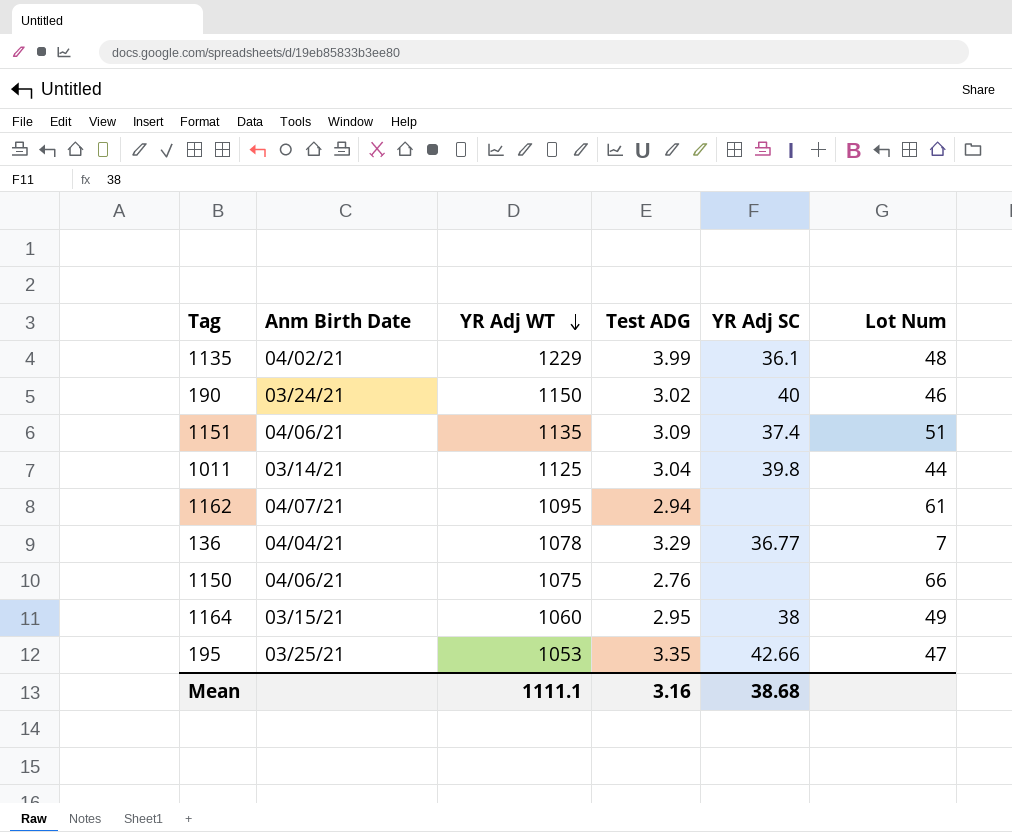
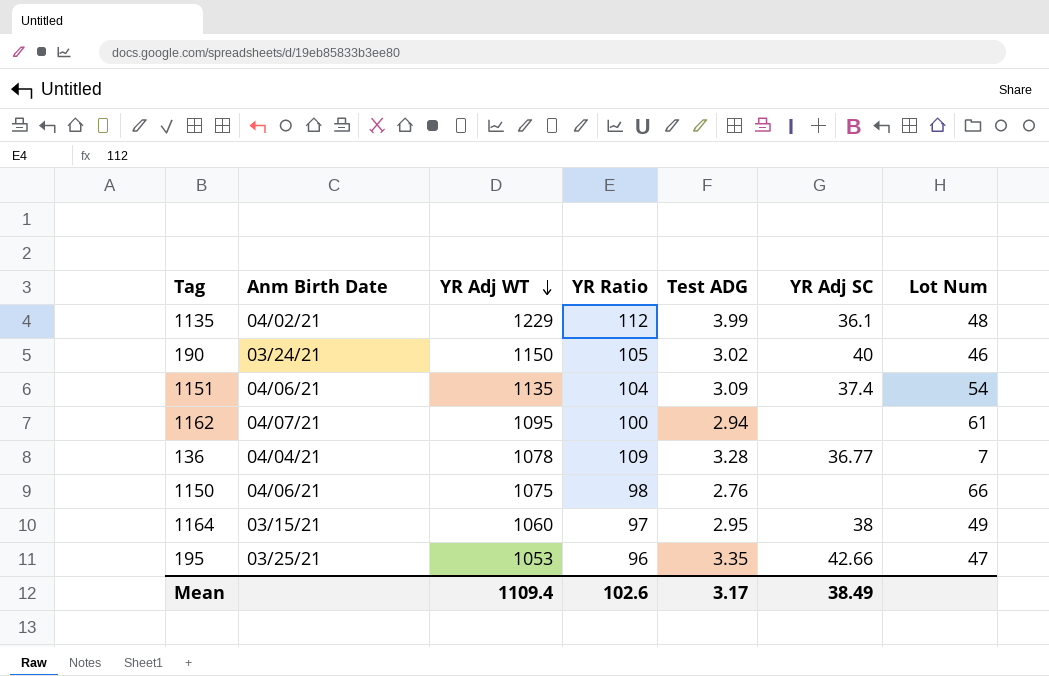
column YR Ratio | position: none -> 4
row 1011: 03/14/21 | 1125 | 3.04 | 39.8 | 44 -> none
1151 | Lot Num: 51 -> 54
136 | Test ADG: 3.29 -> 3.28
Mean | YR Adj WT: 1111.1 -> 1109.4
Mean | Test ADG: 3.16 -> 3.17
Mean | YR Adj SC: 38.68 -> 38.49

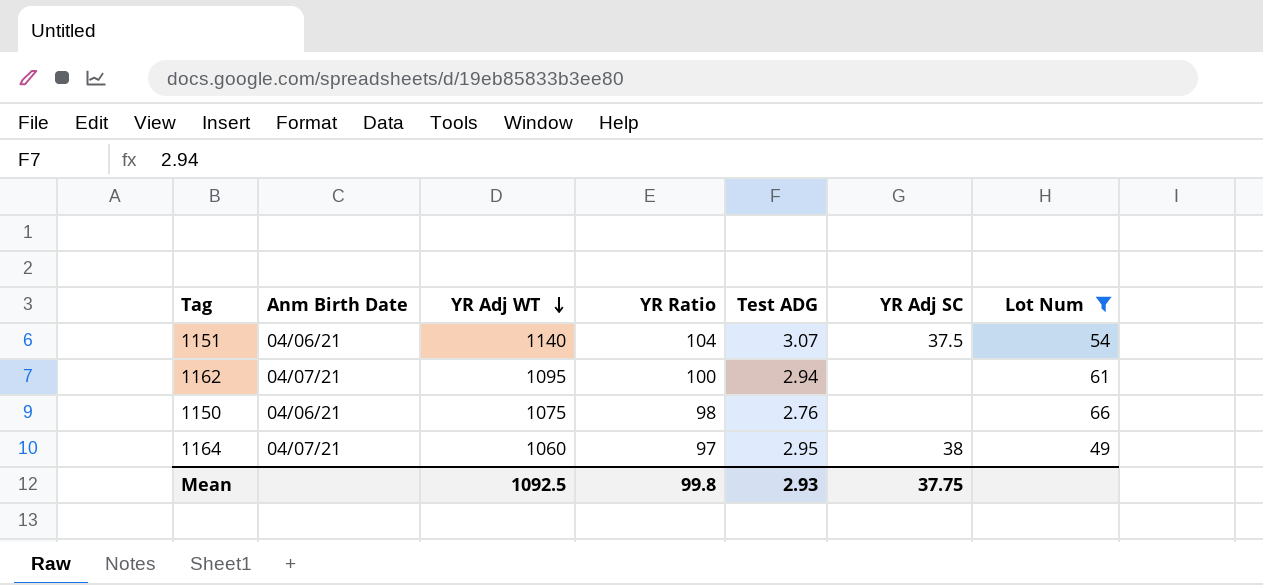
filter: none -> Lot Num >= 49
1151 | YR Adj WT: 1135 -> 1140
1151 | Test ADG: 3.09 -> 3.07
1151 | YR Adj SC: 37.4 -> 37.5
1164 | Anm Birth Date: 03/15/21 -> 04/07/21
Mean | YR Adj WT: 1109.4 -> 1092.5
Mean | YR Ratio: 102.6 -> 99.8
Mean | Test ADG: 3.17 -> 2.93
Mean | YR Adj SC: 38.49 -> 37.75

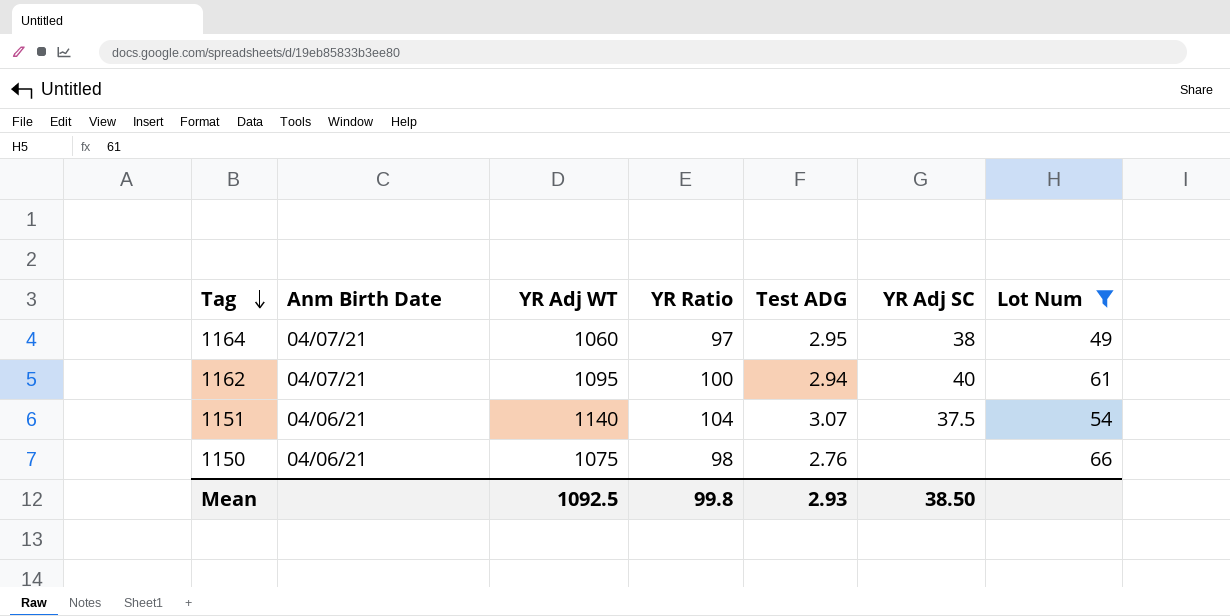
row order: YR Adj WT descending -> Tag descending
1162 | YR Adj SC: none -> 40
Mean | YR Adj SC: 37.75 -> 38.50

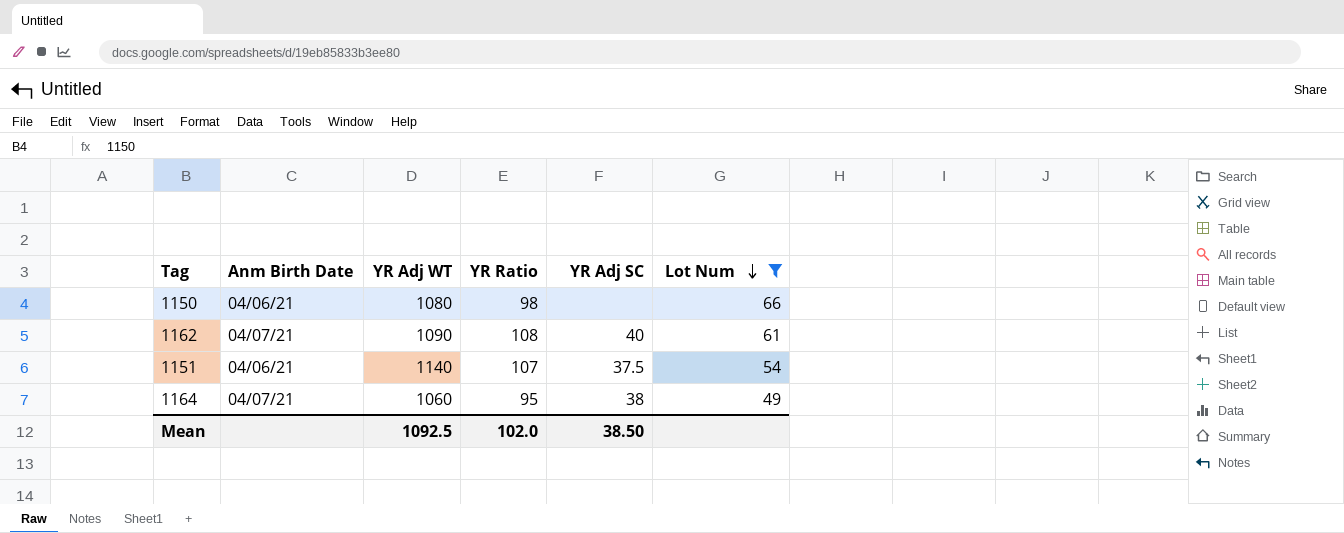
row order: Tag descending -> Lot Num descending
column Test ADG | position: 5 -> none
1150 | YR Adj WT: 1075 -> 1080
1162 | YR Adj WT: 1095 -> 1090
1162 | YR Ratio: 100 -> 108
1151 | YR Ratio: 104 -> 107
1164 | YR Ratio: 97 -> 95
Mean | YR Ratio: 99.8 -> 102.0

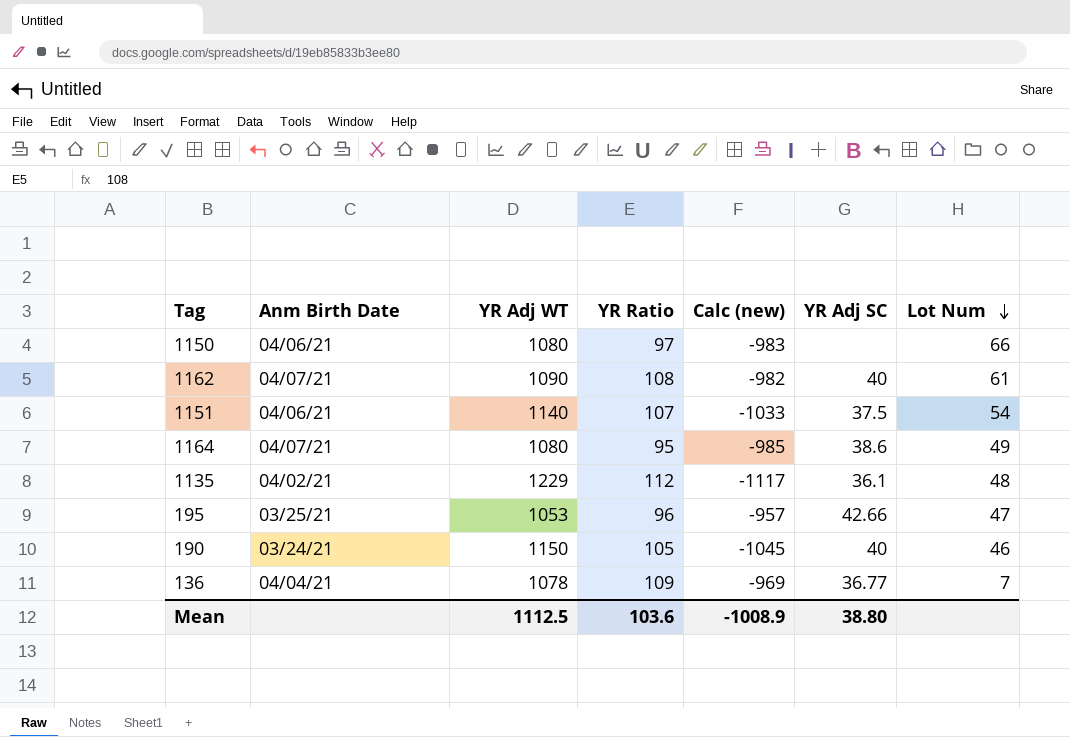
filter: Lot Num >= 49 -> none
column Calc (new) | formula: none -> [YR Ratio] - [YR Adj WT]
1150 | YR Ratio: 98 -> 97
1164 | YR Adj WT: 1060 -> 1080
1164 | YR Adj SC: 38 -> 38.6
Mean | YR Adj WT: 1092.5 -> 1112.5
Mean | YR Ratio: 102.0 -> 103.6
Mean | YR Adj SC: 38.50 -> 38.80

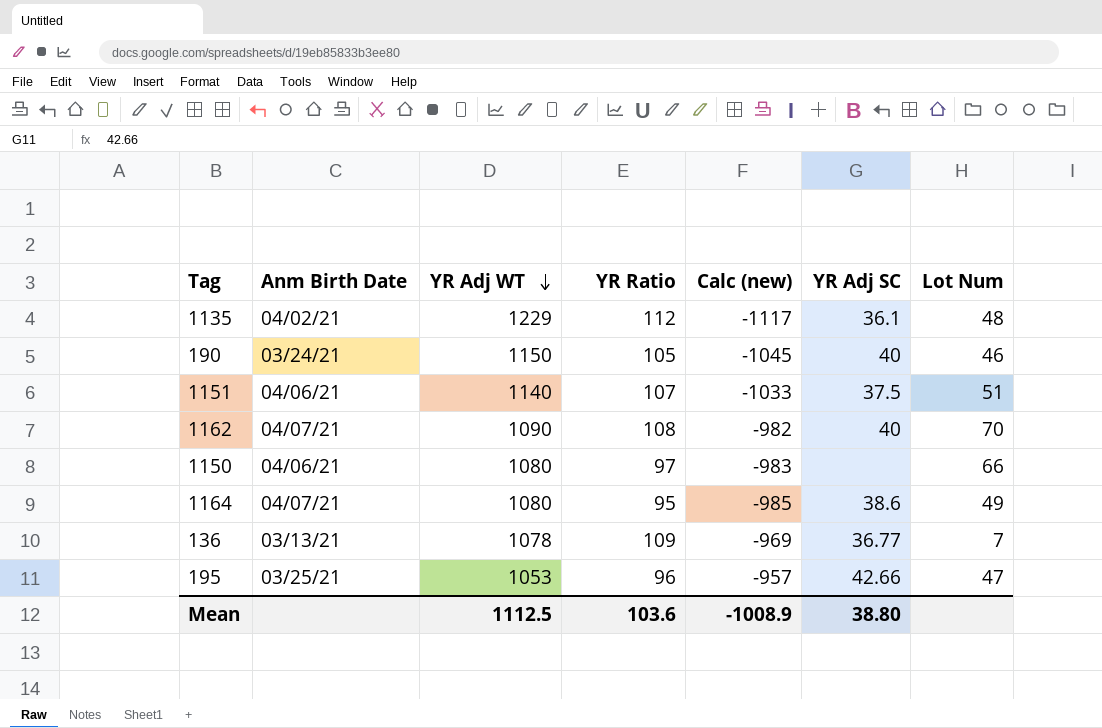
row order: Lot Num descending -> YR Adj WT descending
1151 | Lot Num: 54 -> 51
1162 | Lot Num: 61 -> 70
136 | Anm Birth Date: 04/04/21 -> 03/13/21

